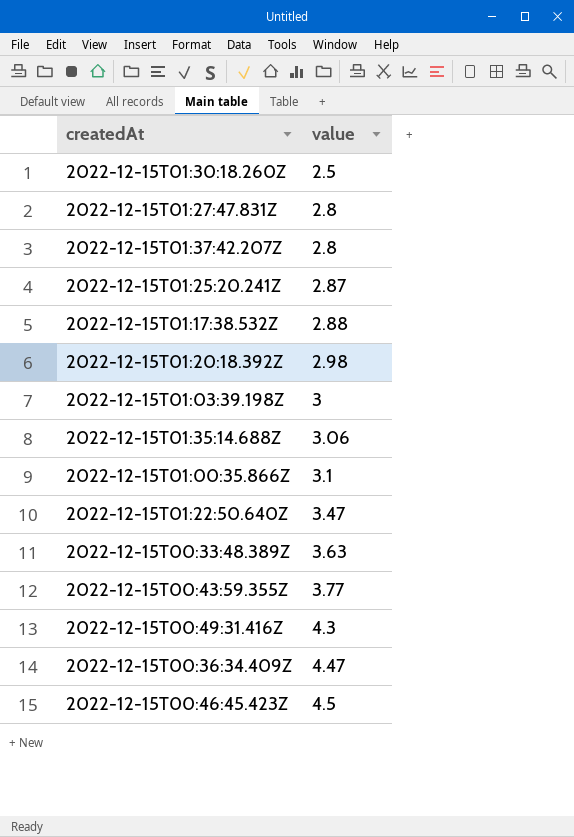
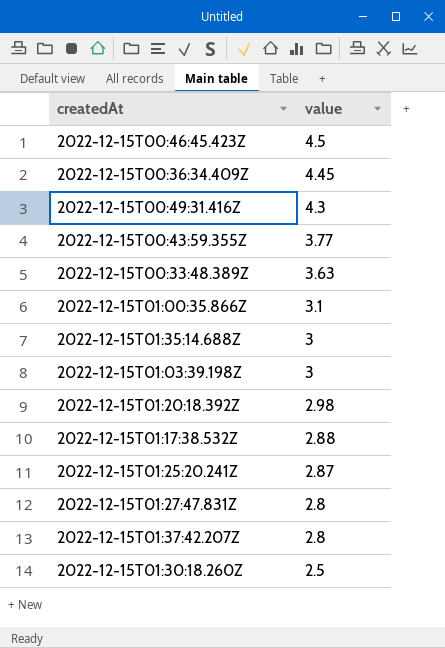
row order: value ascending -> value descending
row 2022-12-15T01:22:50.640Z: 3.47 -> none
2022-12-15T00:36:34.409Z | value: 4.47 -> 4.45
2022-12-15T01:35:14.688Z | value: 3.06 -> 3

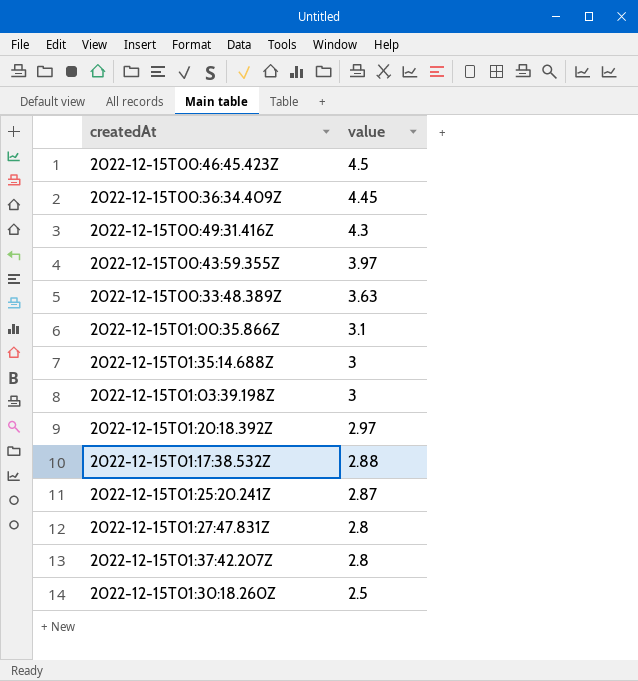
2022-12-15T00:43:59.355Z | value: 3.77 -> 3.97
2022-12-15T01:20:18.392Z | value: 2.98 -> 2.97

